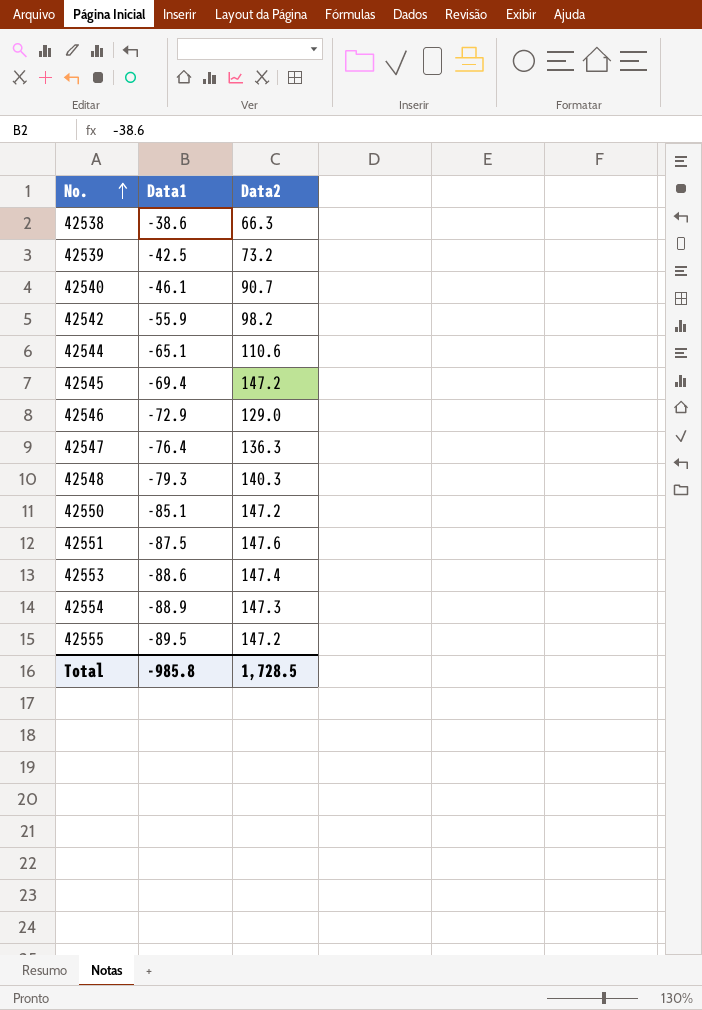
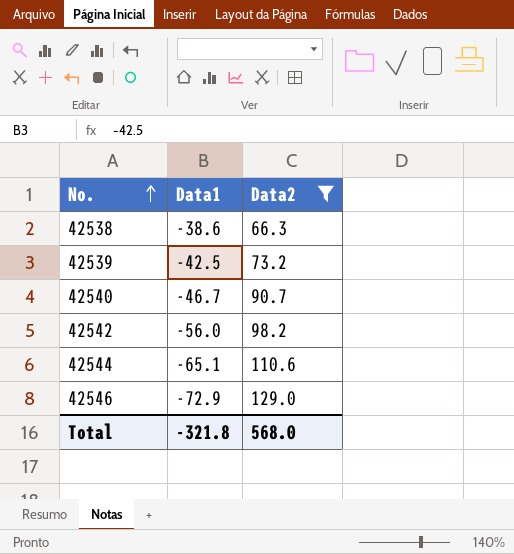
filter: none -> Data2 <= 129.0
42540 | Data1: -46.1 -> -46.7
42542 | Data1: -55.9 -> -56.0
Total | Data1: -985.8 -> -321.8
Total | Data2: 1,728.5 -> 568.0

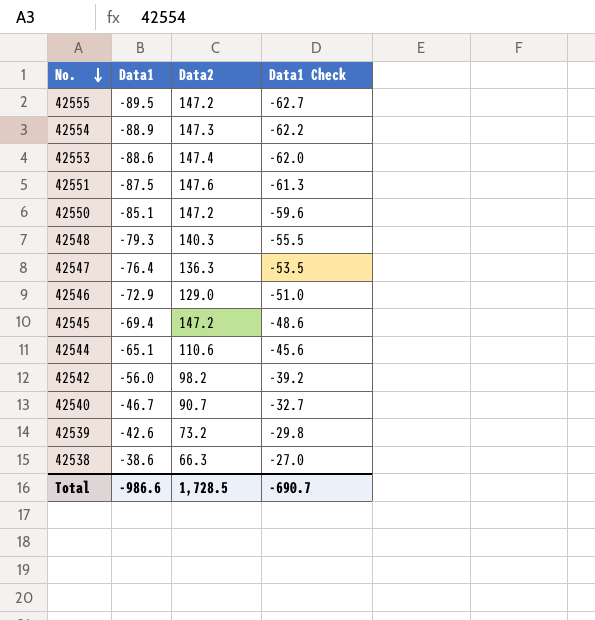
filter: Data2 <= 129.0 -> none
row order: No. ascending -> No. descending
column Data1 Check | formula: none -> [Data1] * 0.7
42539 | Data1: -42.5 -> -42.6
Total | Data1: -321.8 -> -986.6
Total | Data2: 568.0 -> 1,728.5

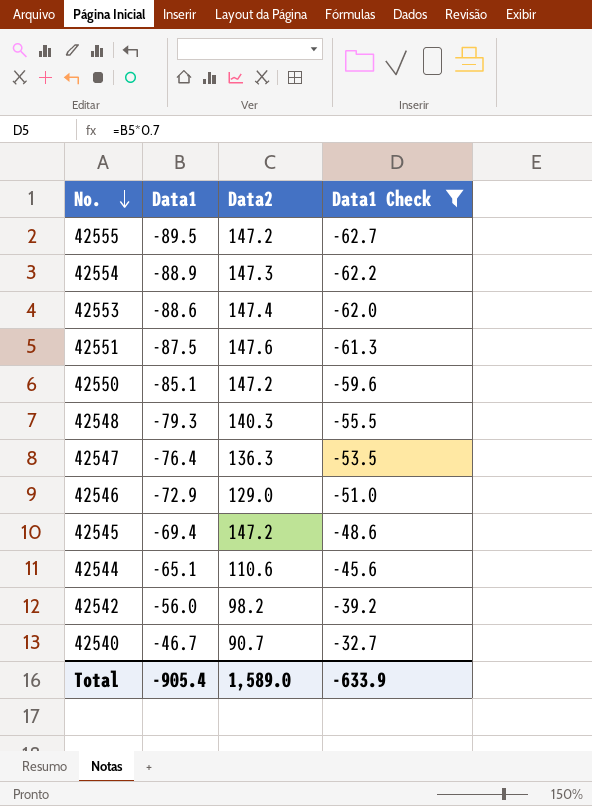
filter: none -> Data1 Check <= -32.7
Total | Data1: -986.6 -> -905.4
Total | Data2: 1,728.5 -> 1,589.0
Total | Data1 Check: -690.7 -> -633.9

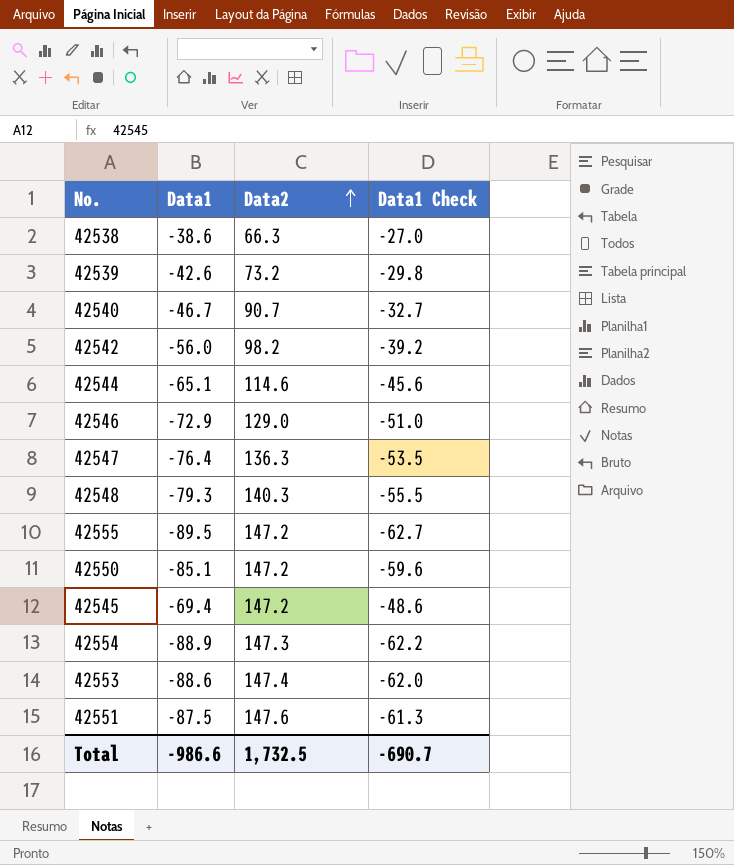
filter: Data1 Check <= -32.7 -> none
row order: No. descending -> Data2 ascending
42544 | Data2: 110.6 -> 114.6
Total | Data1: -905.4 -> -986.6
Total | Data2: 1,589.0 -> 1,732.5
Total | Data1 Check: -633.9 -> -690.7

